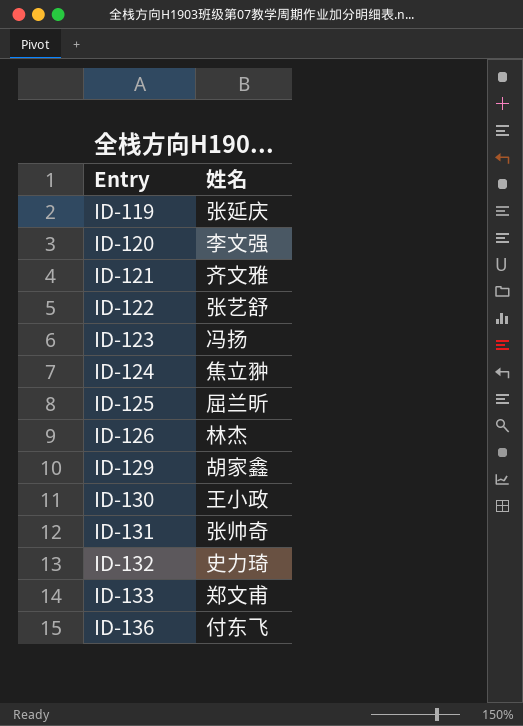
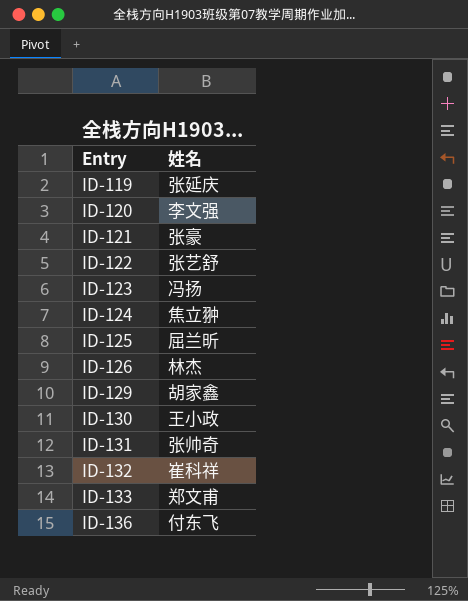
ID-121 | 姓名: 齐文雅 -> 张豪
ID-132 | 姓名: 史力琦 -> 崔科祥

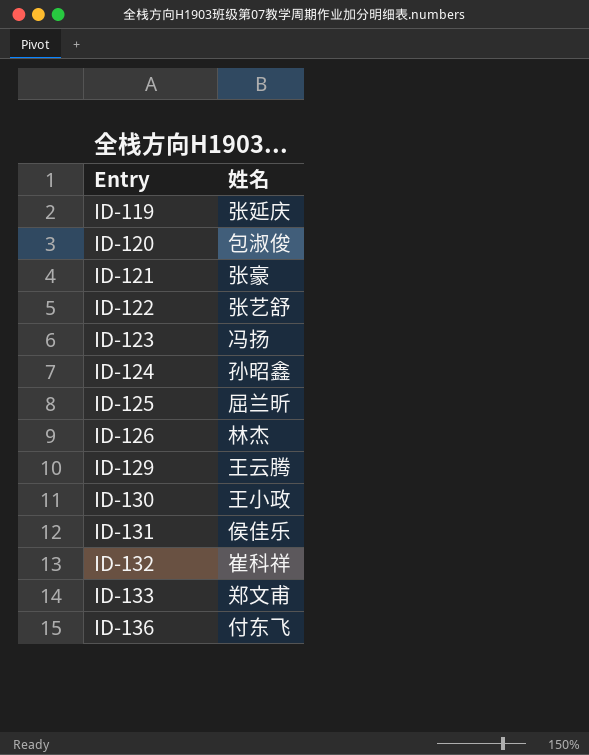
ID-120 | 姓名: 李文强 -> 包淑俊
ID-124 | 姓名: 焦立翀 -> 孙昭鑫
ID-129 | 姓名: 胡家鑫 -> 王云腾
ID-131 | 姓名: 张帅奇 -> 侯佳乐

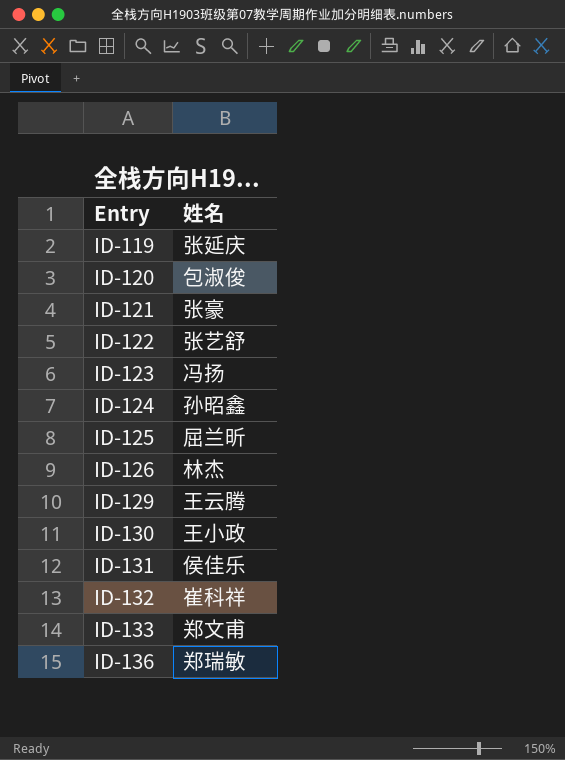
ID-136 | 姓名: 付东飞 -> 郑瑞敏

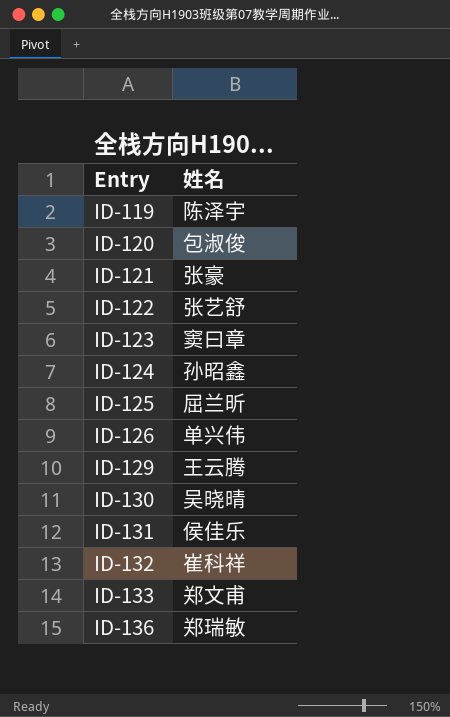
ID-119 | 姓名: 张延庆 -> 陈泽宇
ID-123 | 姓名: 冯扬 -> 窦曰章
ID-126 | 姓名: 林杰 -> 单兴伟
ID-130 | 姓名: 王小政 -> 吴晓晴

